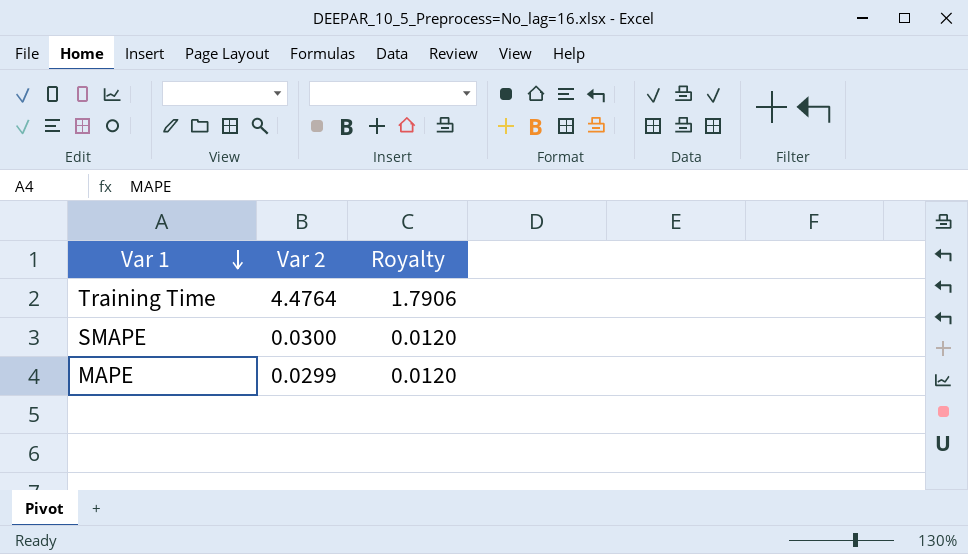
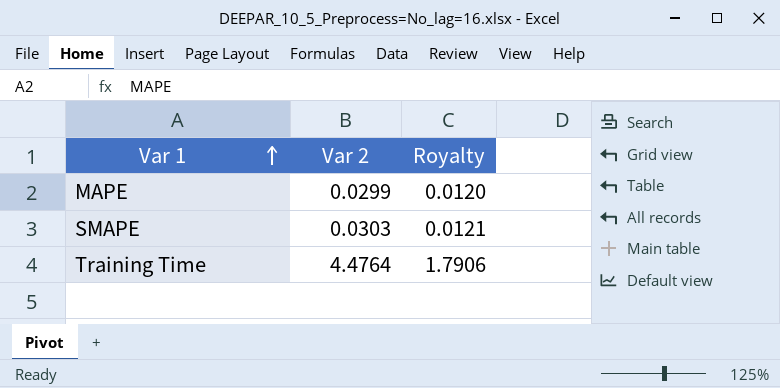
row order: Var 1 descending -> Var 1 ascending
SMAPE | Var 2: 0.0300 -> 0.0303
SMAPE | Royalty: 0.0120 -> 0.0121

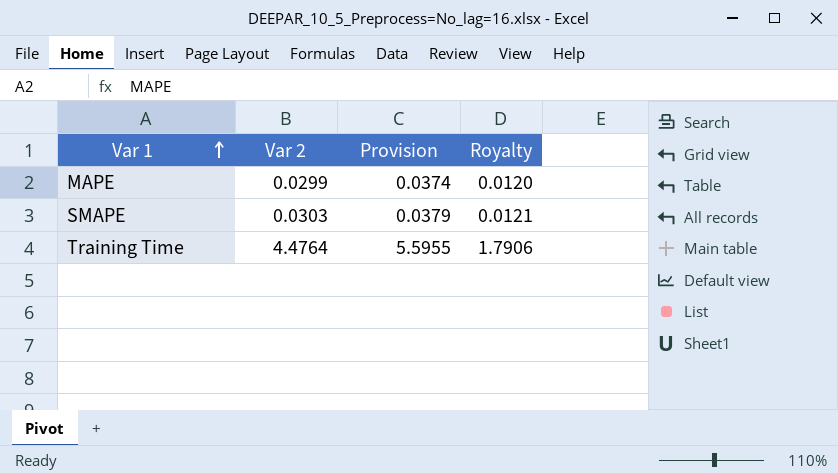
column Provision | formula: none -> [Var 2] * 1.25

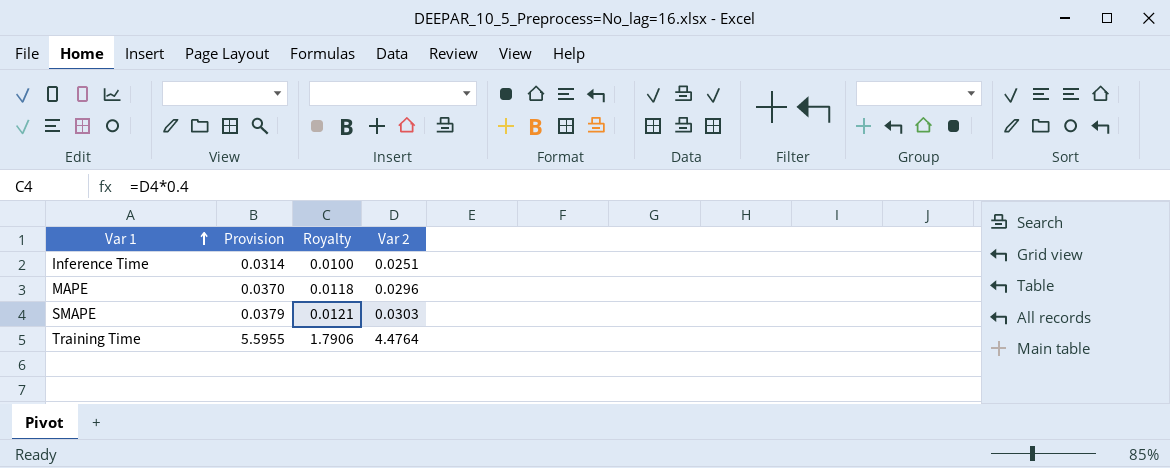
column Var 2 | position: 2 -> 4
row Inference Time: none -> 0.0314 | 0.0100 | 0.0251
MAPE | Provision: 0.0374 -> 0.0370
MAPE | Royalty: 0.0120 -> 0.0118
MAPE | Var 2: 0.0299 -> 0.0296

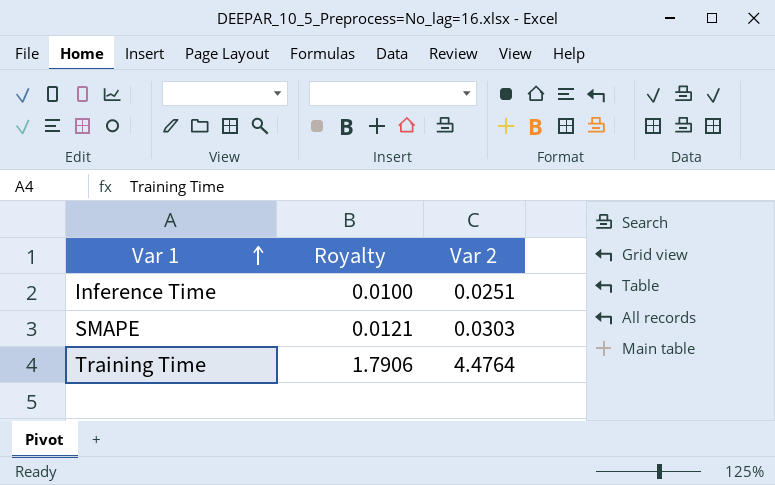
column Provision | formula: [Var 2] * 1.25 -> none
row MAPE: 0.0370 | 0.0118 | 0.0296 -> none

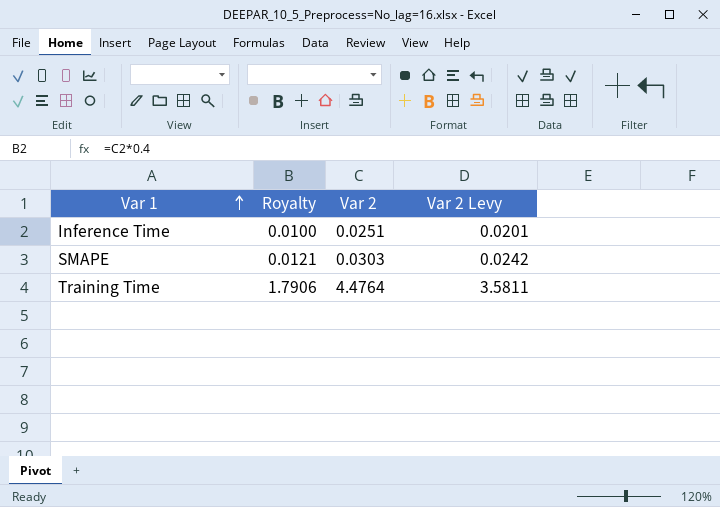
column Var 2 Levy | formula: none -> [Var 2] * 0.8

